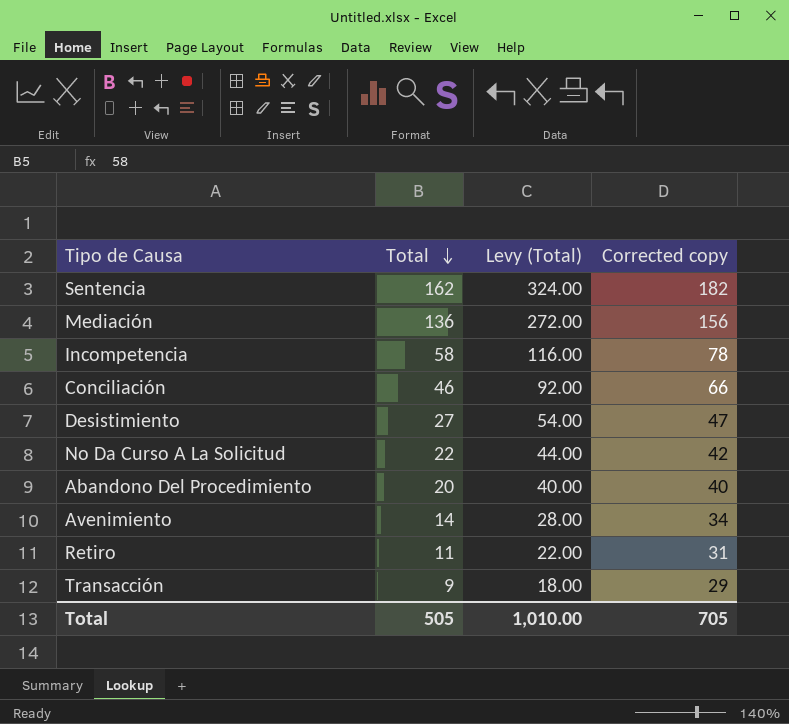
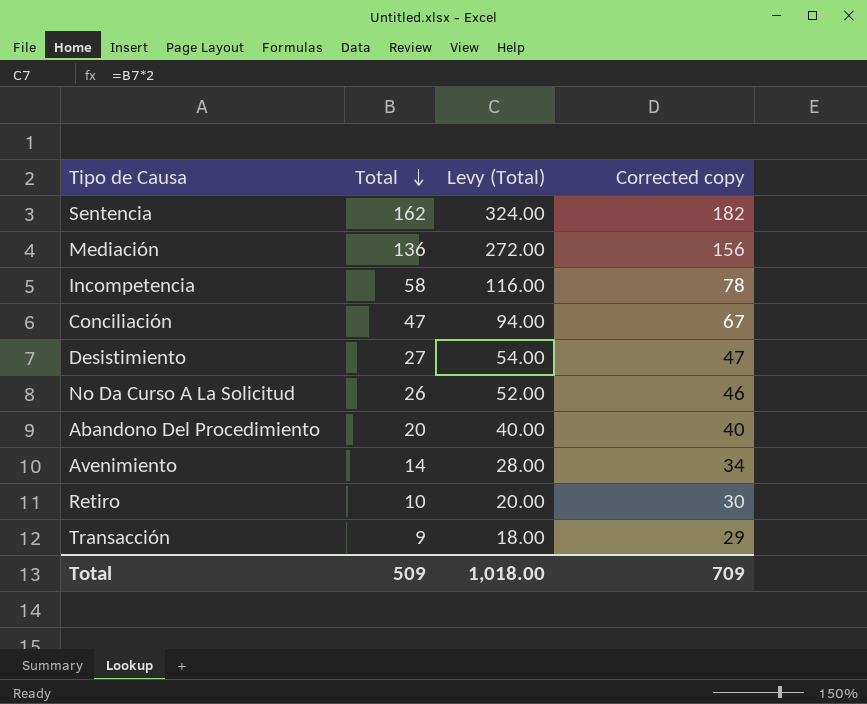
Conciliación | Total: 46 -> 47
Conciliación | Levy (Total): 92.00 -> 94.00
Conciliación | Corrected copy: 66 -> 67
No Da Curso A La Solicitud | Total: 22 -> 26
No Da Curso A La Solicitud | Levy (Total): 44.00 -> 52.00
No Da Curso A La Solicitud | Corrected copy: 42 -> 46
Retiro | Total: 11 -> 10
Retiro | Levy (Total): 22.00 -> 20.00
Retiro | Corrected copy: 31 -> 30
Total | Total: 505 -> 509
Total | Levy (Total): 1,010.00 -> 1,018.00
Total | Corrected copy: 705 -> 709

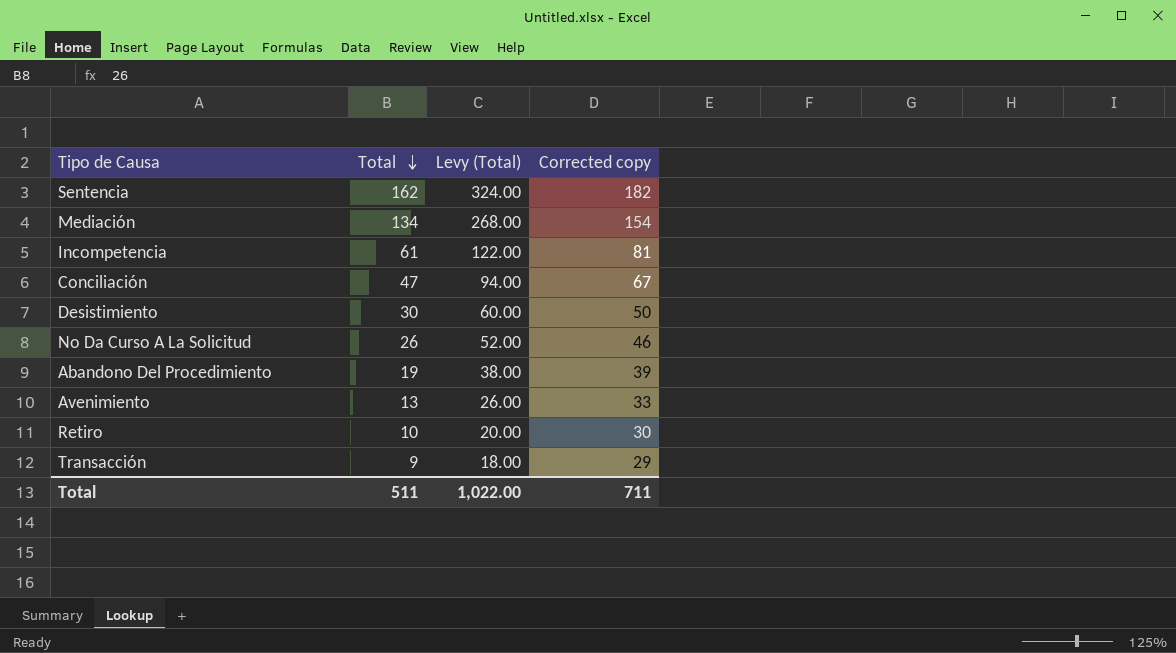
Mediación | Total: 136 -> 134
Mediación | Levy (Total): 272.00 -> 268.00
Mediación | Corrected copy: 156 -> 154
Incompetencia | Total: 58 -> 61
Incompetencia | Levy (Total): 116.00 -> 122.00
Incompetencia | Corrected copy: 78 -> 81
Desistimiento | Total: 27 -> 30
Desistimiento | Levy (Total): 54.00 -> 60.00
Desistimiento | Corrected copy: 47 -> 50
Abandono Del Procedimiento | Total: 20 -> 19
Abandono Del Procedimiento | Levy (Total): 40.00 -> 38.00
Abandono Del Procedimiento | Corrected copy: 40 -> 39
Avenimiento | Total: 14 -> 13
Avenimiento | Levy (Total): 28.00 -> 26.00
Avenimiento | Corrected copy: 34 -> 33
Total | Total: 509 -> 511
Total | Levy (Total): 1,018.00 -> 1,022.00
Total | Corrected copy: 709 -> 711

